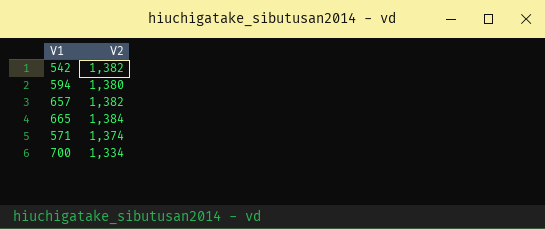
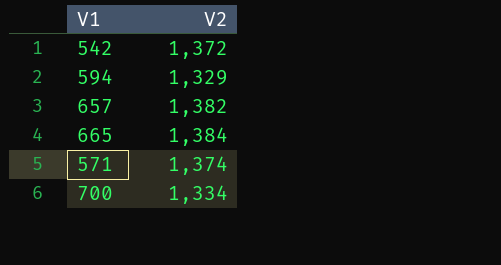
542 | V2: 1,382 -> 1,372
594 | V2: 1,380 -> 1,329

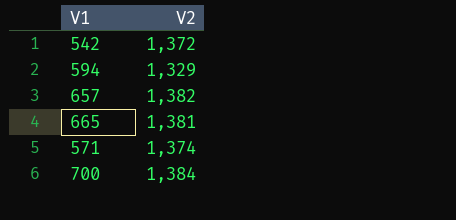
665 | V2: 1,384 -> 1,381
700 | V2: 1,334 -> 1,384

